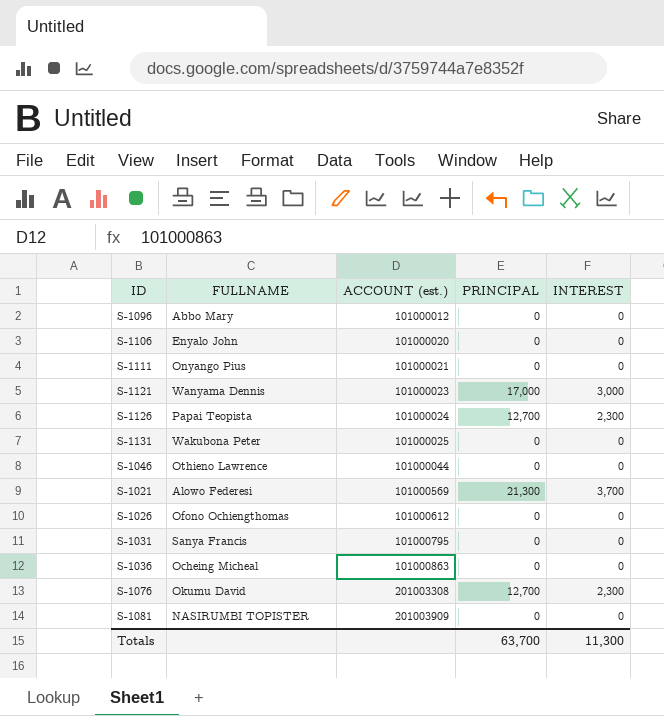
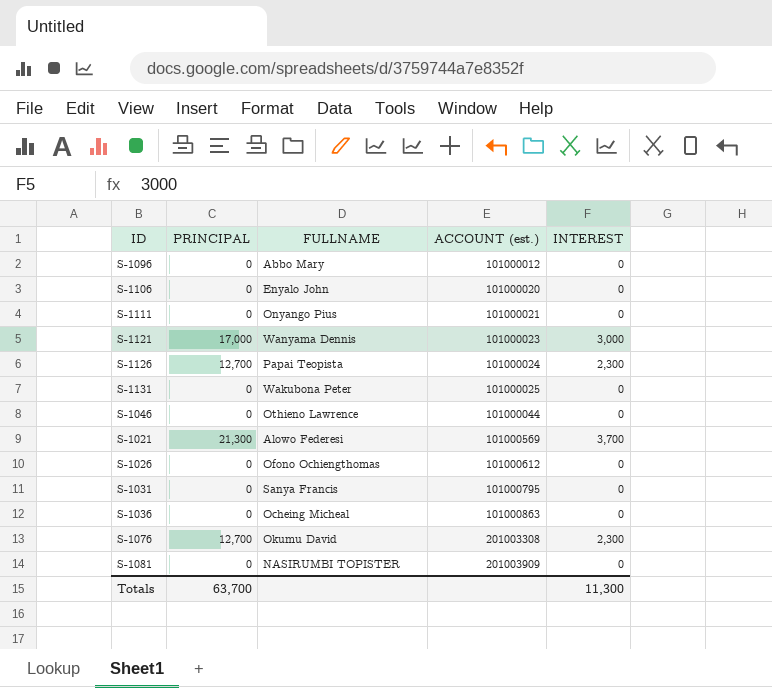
column PRINCIPAL | position: 4 -> 2

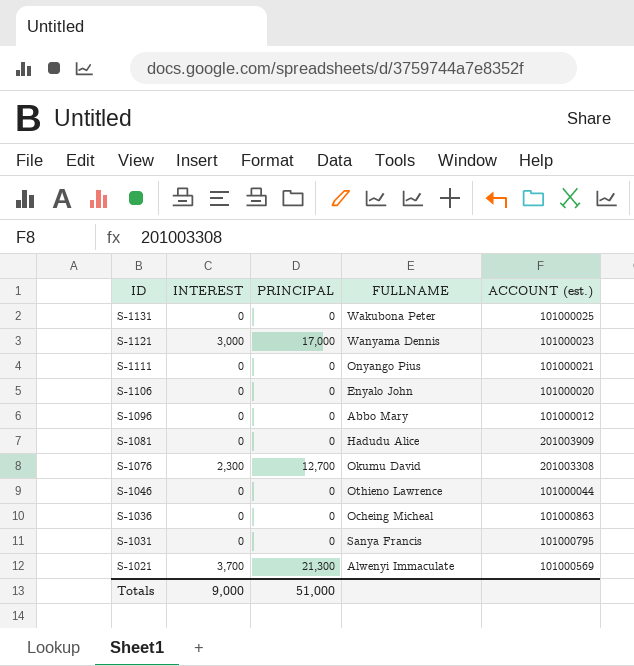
row order: ACCOUNT (est.) ascending -> ID descending
column INTEREST | position: 5 -> 2
row S-1126: 12,700 | Papai Teopista | 101000024 | 2,300 -> none
row S-1026: 0 | Ofono Ochiengthomas | 101000612 | 0 -> none
S-1081 | FULLNAME: NASIRUMBI TOPISTER -> Hadudu Alice
S-1021 | FULLNAME: Alowo Federesi -> Alwenyi Immaculate
Totals | INTEREST: 11,300 -> 9,000
Totals | PRINCIPAL: 63,700 -> 51,000

